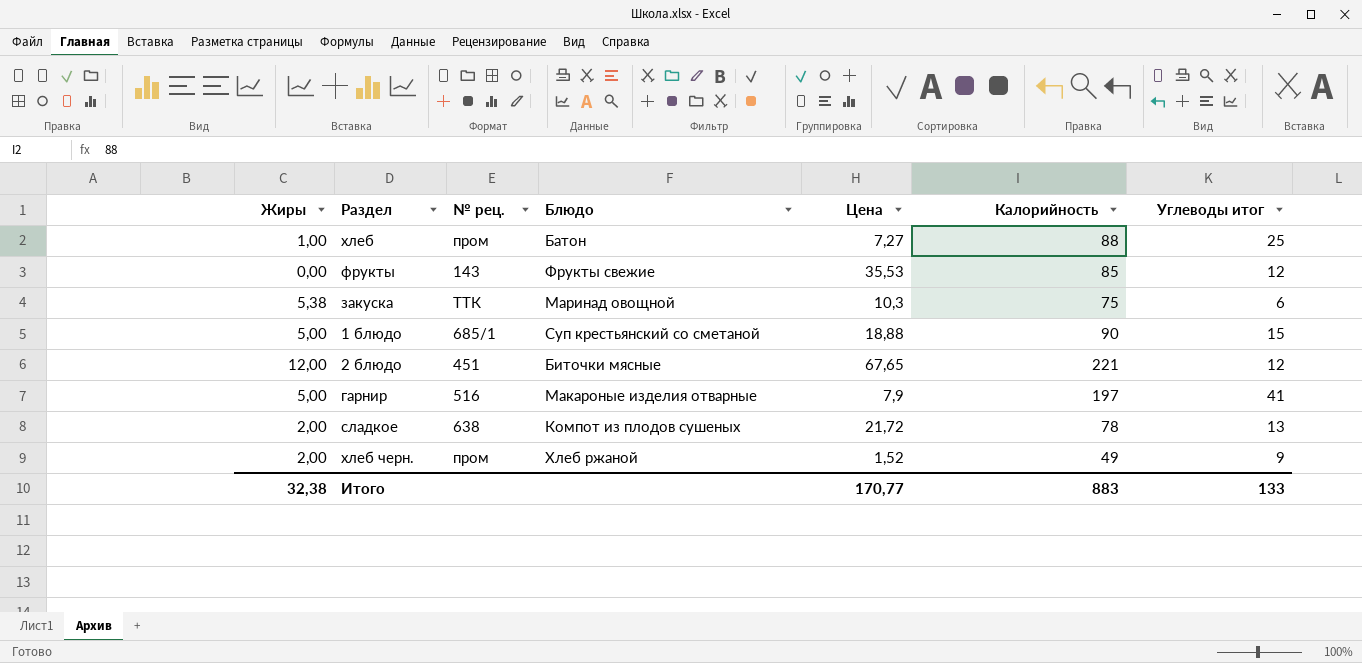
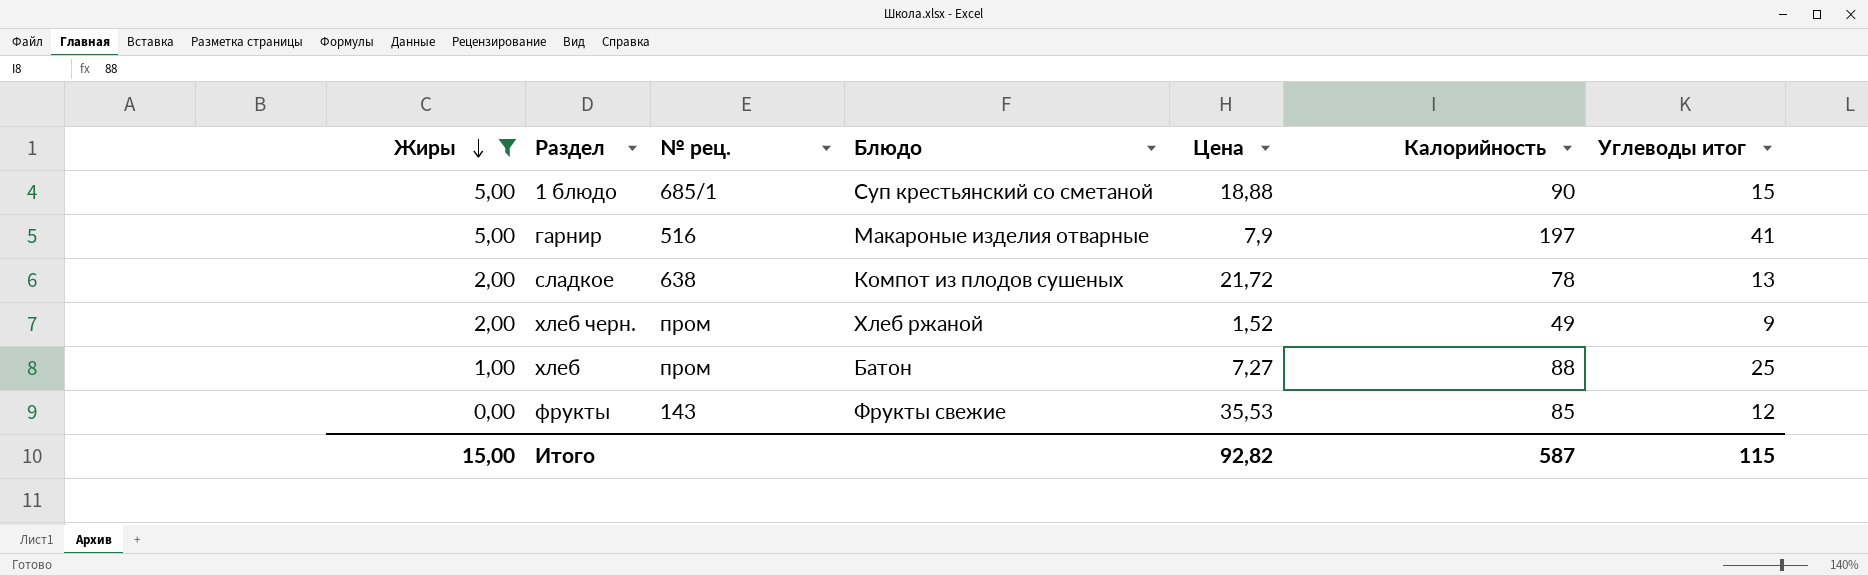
filter: none -> Жиры <= 5,00
row order: none -> Жиры descending
Итого | Жиры: 32,38 -> 15,00
Итого | Цена: 170,77 -> 92,82
Итого | Калорийность: 883 -> 587
Итого | Углеводы итог: 133 -> 115

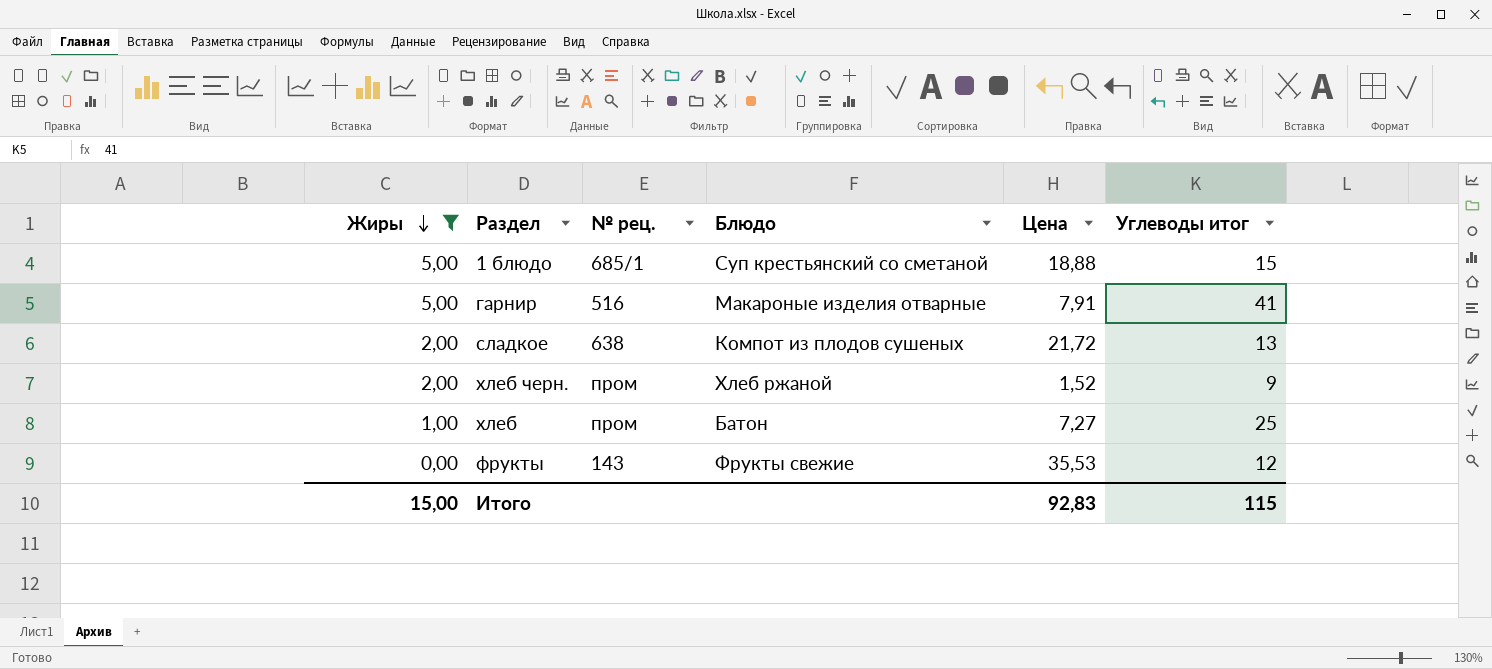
column Калорийность | position: 6 -> none
гарнир | Цена: 7,9 -> 7,91
Итого | Цена: 92,82 -> 92,83

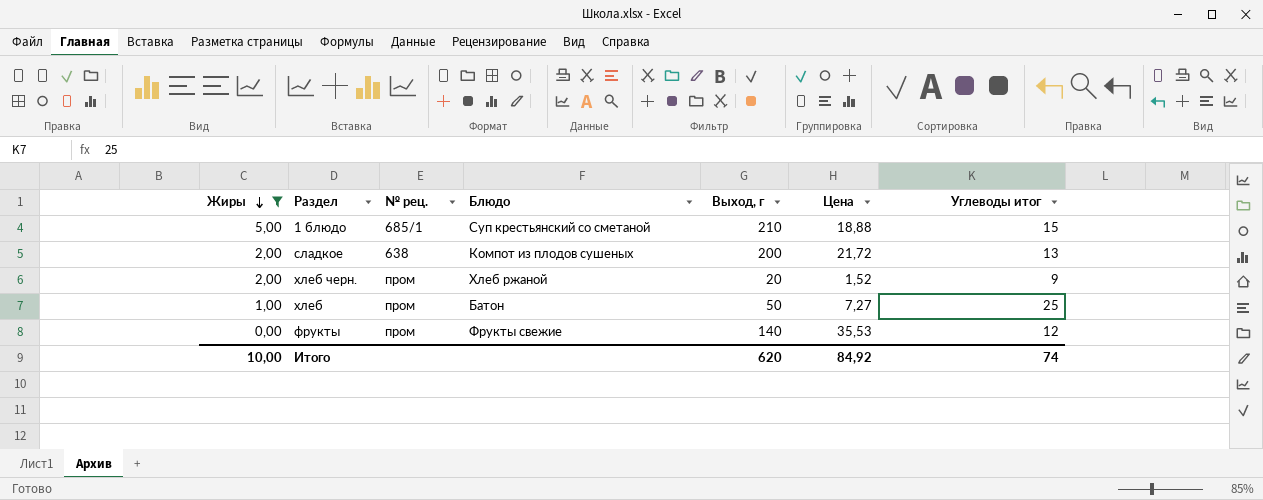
column Выход, г | position: none -> 5
row гарнир: 5,00 | 516 | Макароные изделия отварные | 7,91 | 41 -> none
фрукты | № рец.: 143 -> пром
Итого | Жиры: 15,00 -> 10,00
Итого | Цена: 92,83 -> 84,92
Итого | Углеводы итог: 115 -> 74

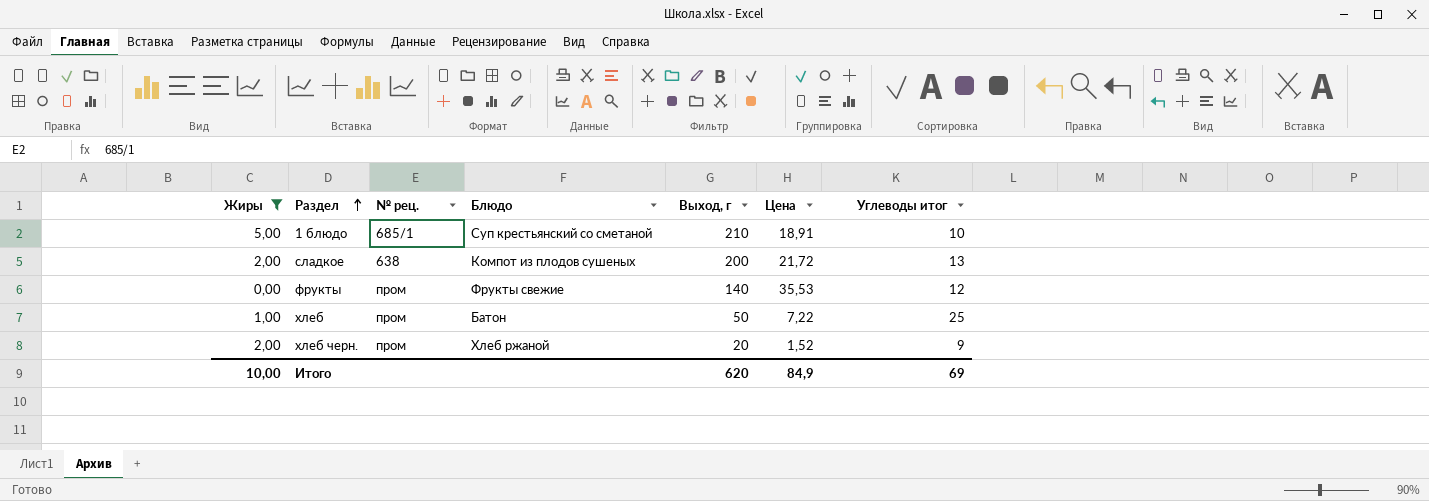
row order: Жиры descending -> Раздел ascending
1 блюдо | Цена: 18,88 -> 18,91
1 блюдо | Углеводы итог: 15 -> 10
хлеб | Цена: 7,27 -> 7,22
Итого | Цена: 84,92 -> 84,9
Итого | Углеводы итог: 74 -> 69

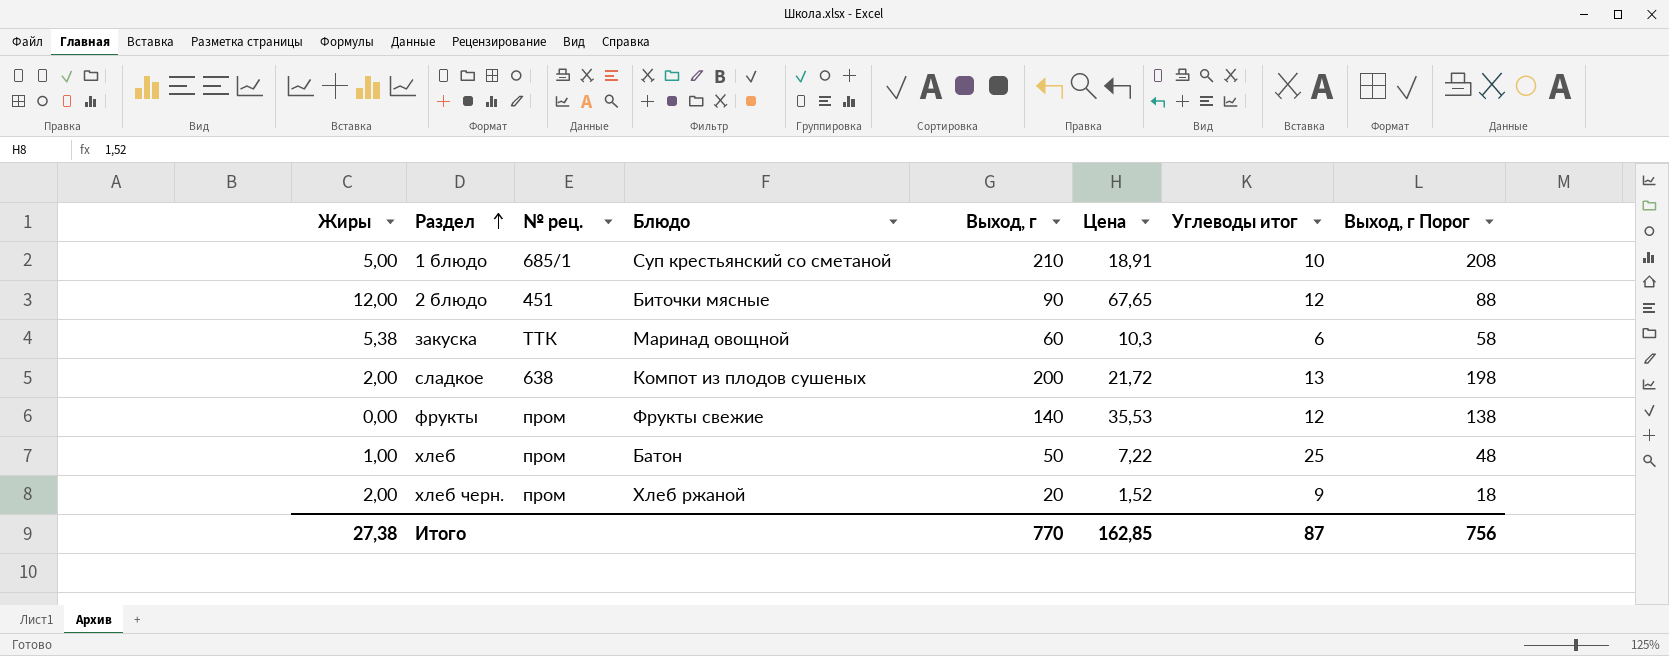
filter: Жиры <= 5,00 -> none
column Выход, г Порог | formula: none -> [Выход, г] - 2
Итого | Жиры: 10,00 -> 27,38
Итого | Выход, г: 620 -> 770
Итого | Цена: 84,9 -> 162,85
Итого | Углеводы итог: 69 -> 87

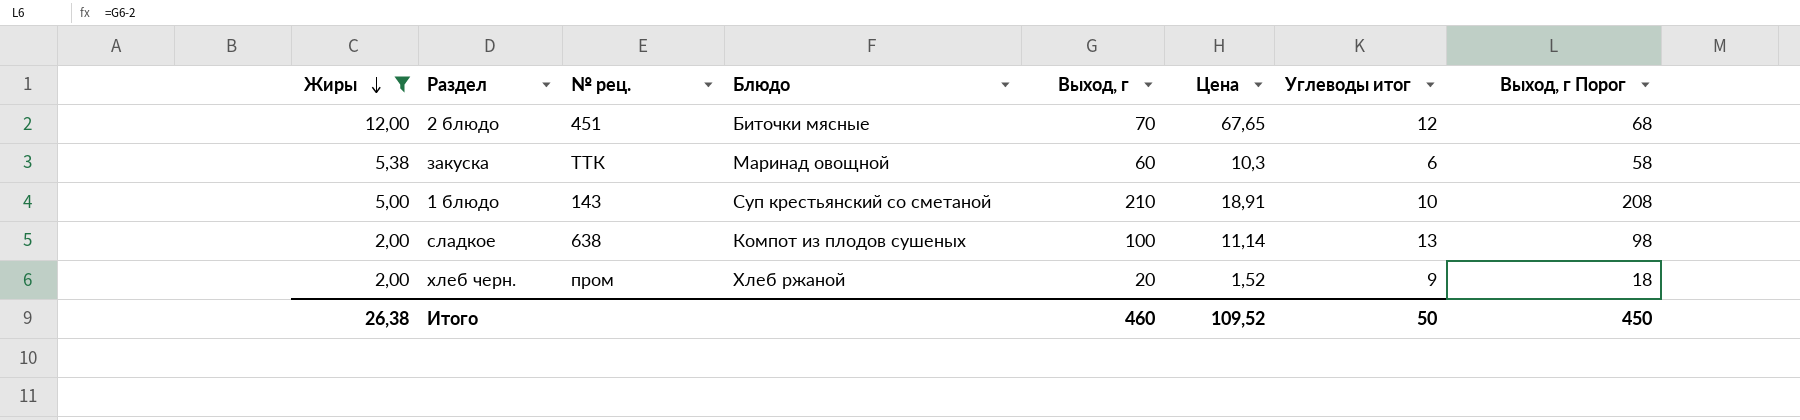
filter: none -> Жиры >= 2,00
row order: Раздел ascending -> Жиры descending
2 блюдо | Выход, г: 90 -> 70
2 блюдо | Выход, г Порог: 88 -> 68
1 блюдо | № рец.: 685/1 -> 143
сладкое | Выход, г: 200 -> 100
сладкое | Цена: 21,72 -> 11,14
сладкое | Выход, г Порог: 198 -> 98
Итого | Жиры: 27,38 -> 26,38
Итого | Выход, г: 770 -> 460
Итого | Цена: 162,85 -> 109,52
Итого | Углеводы итог: 87 -> 50
Итого | Выход, г Порог: 756 -> 450

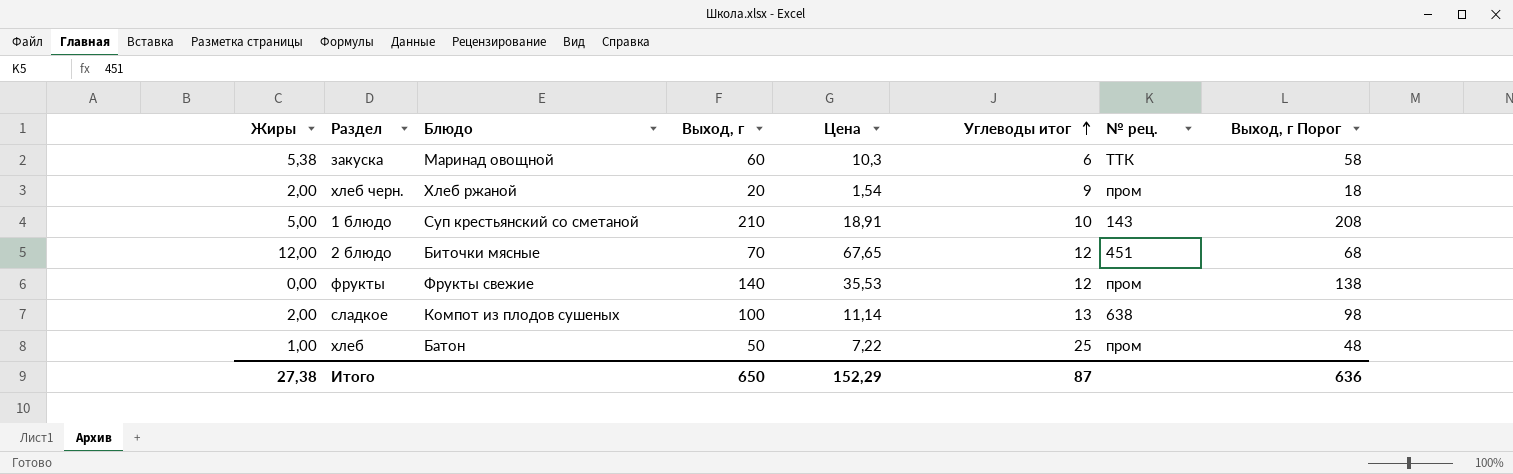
filter: Жиры >= 2,00 -> none
row order: Жиры descending -> Углеводы итог ascending
column № рец. | position: 3 -> 7
хлеб черн. | Цена: 1,52 -> 1,54
Итого | Жиры: 26,38 -> 27,38
Итого | Выход, г: 460 -> 650
Итого | Цена: 109,52 -> 152,29
Итого | Углеводы итог: 50 -> 87
Итого | Выход, г Порог: 450 -> 636

